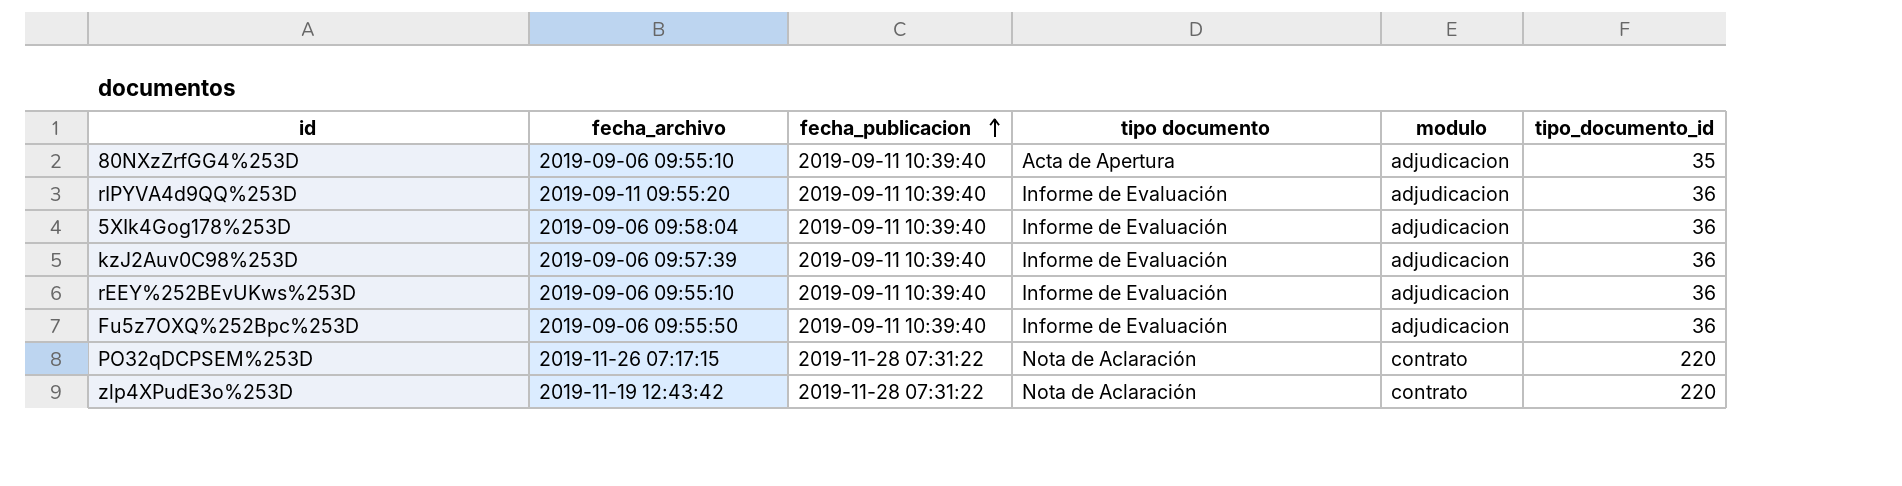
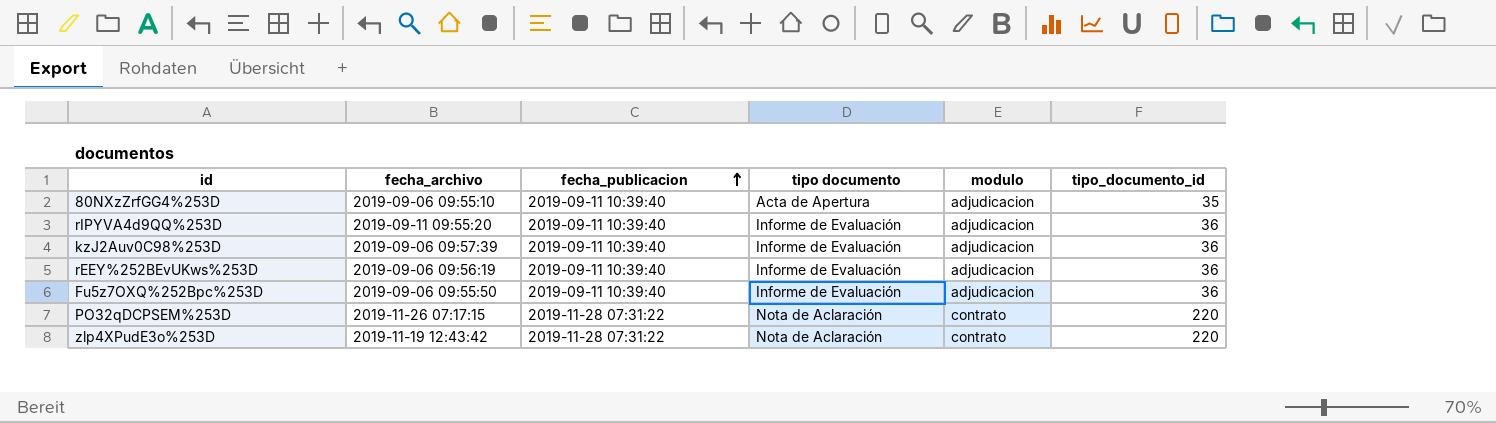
row 5XIk4Gog178%253D: 2019-09-06 09:58:04 | 2019-09-11 10:39:40 | Informe de Evaluación | adjudicacion | 36 -> none
rEEY%252BEvUKws%253D | fecha_archivo: 2019-09-06 09:55:10 -> 2019-09-06 09:56:19

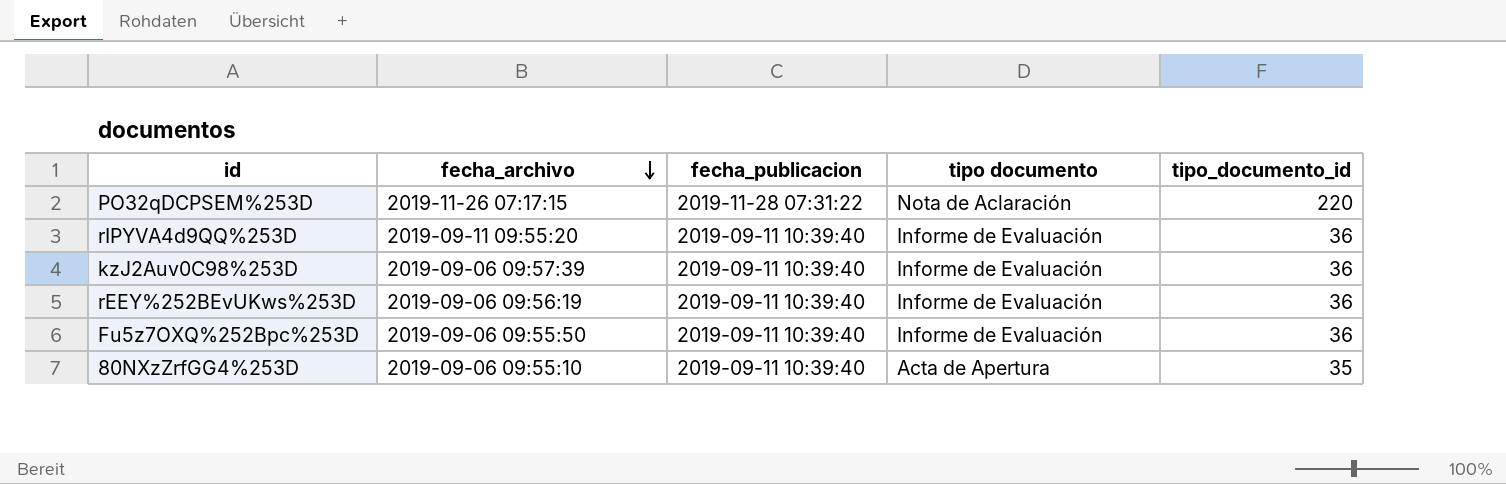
row order: fecha_publicacion ascending -> fecha_archivo descending
column modulo | position: 5 -> none
row zlp4XPudE3o%253D: 2019-11-19 12:43:42 | 2019-11-28 07:31:22 | Nota de Aclaración | contrato | 220 -> none

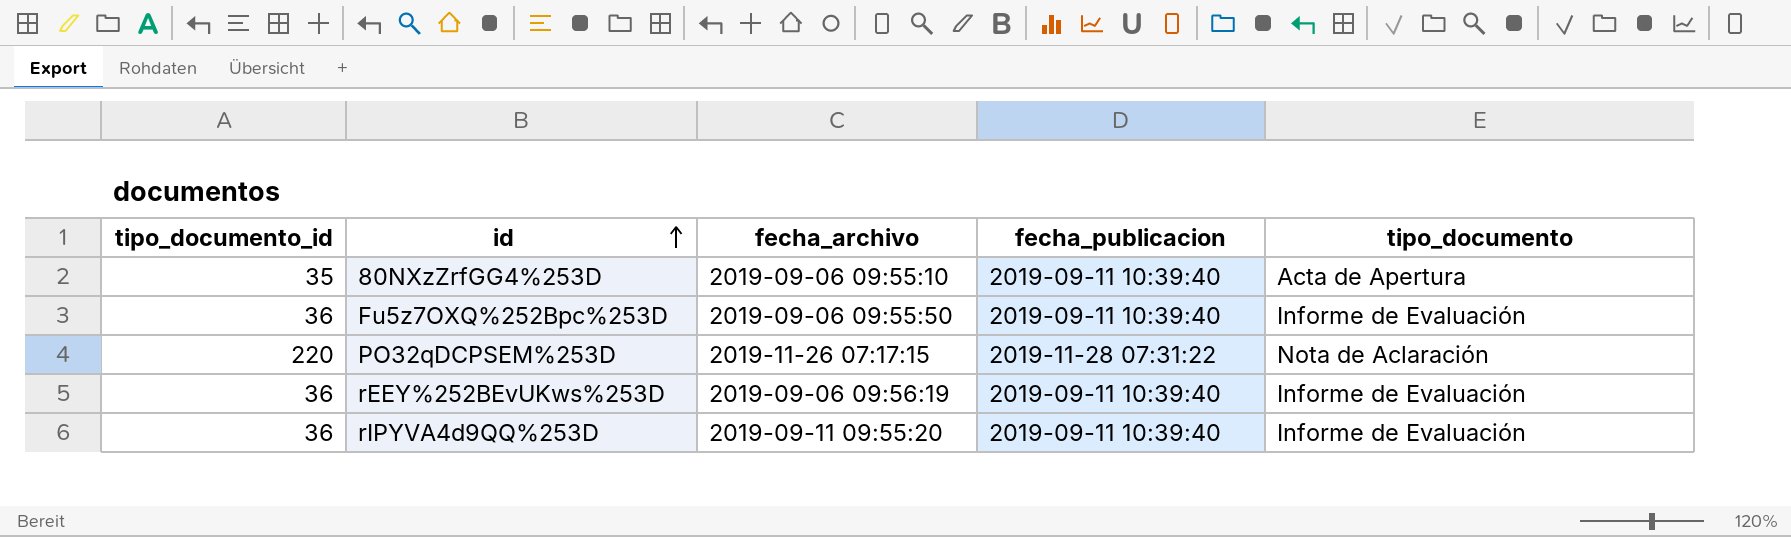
row order: fecha_archivo descending -> id ascending
column tipo_documento_id | position: 5 -> 1
column name: tipo documento -> tipo_documento
row kzJ2Auv0C98%253D: 2019-09-06 09:57:39 | 2019-09-11 10:39:40 | Informe de Evaluación | 36 -> none

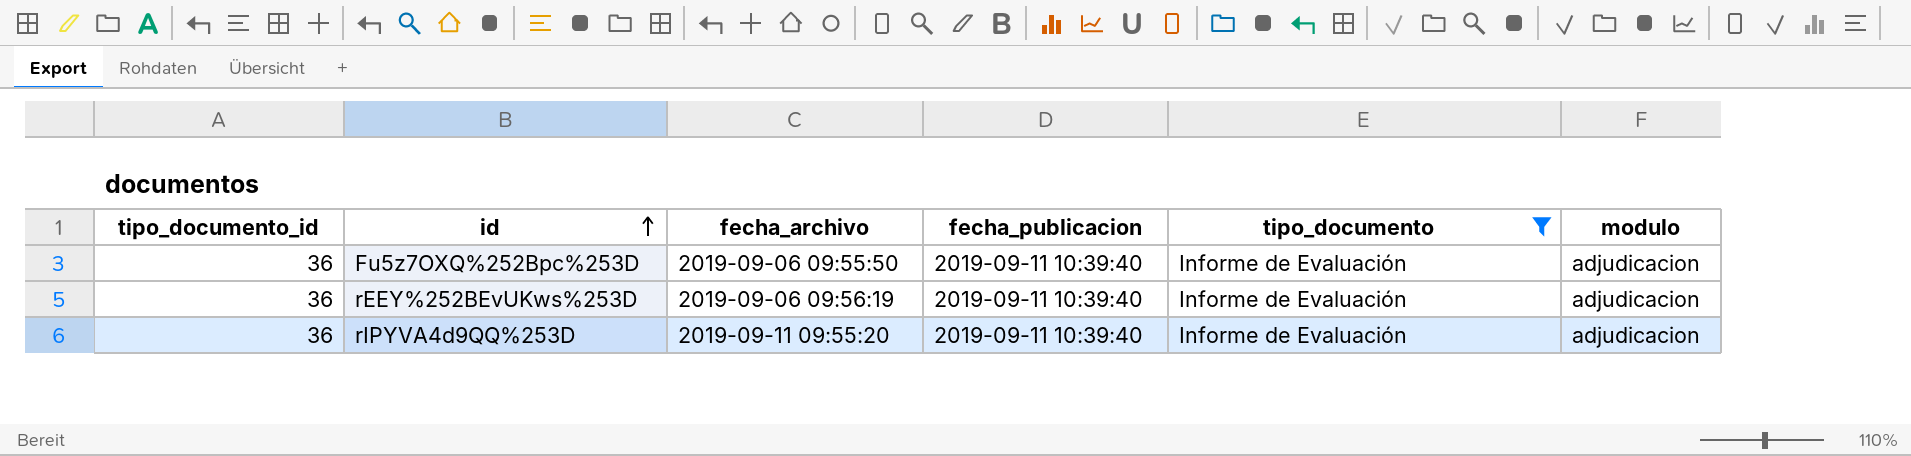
filter: none -> tipo_documento = Informe de Evaluación
column modulo | position: none -> 6

